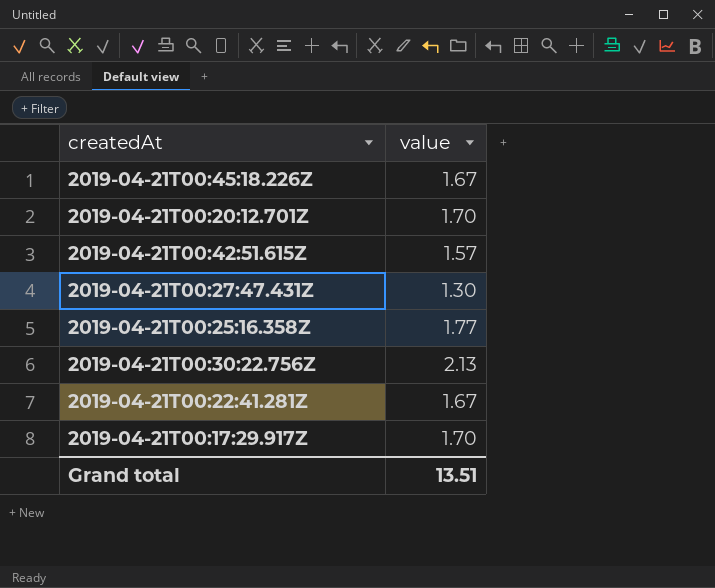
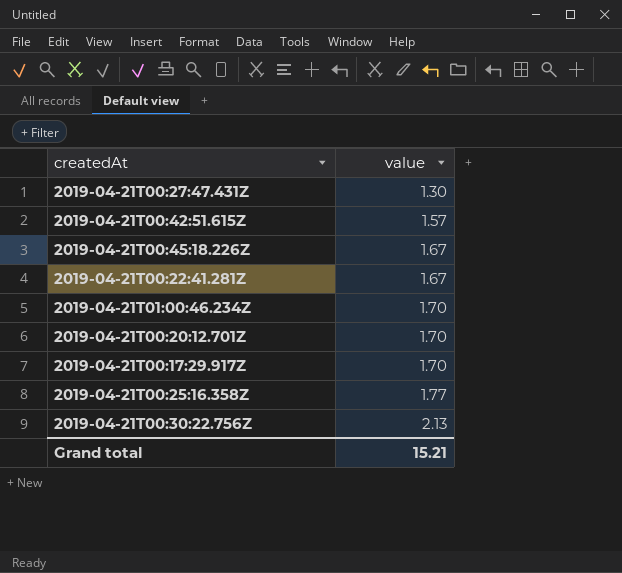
row order: none -> value ascending
row 2019-04-21T01:00:46.234Z: none -> 1.70
Grand total | value: 13.51 -> 15.21

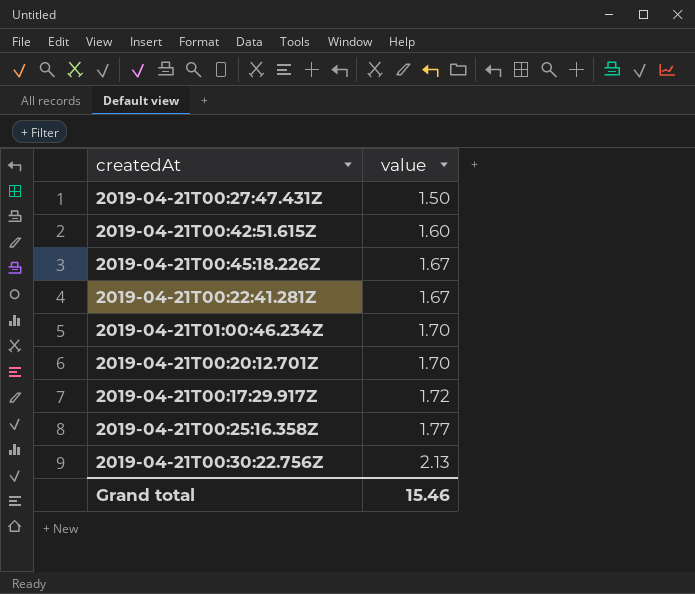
2019-04-21T00:27:47.431Z | value: 1.30 -> 1.50
2019-04-21T00:42:51.615Z | value: 1.57 -> 1.60
2019-04-21T00:17:29.917Z | value: 1.70 -> 1.72
Grand total | value: 15.21 -> 15.46

